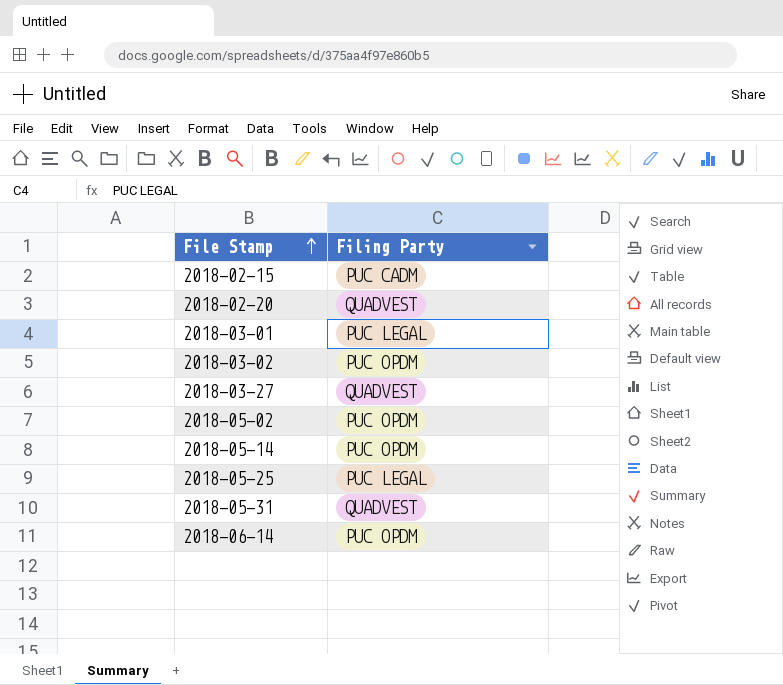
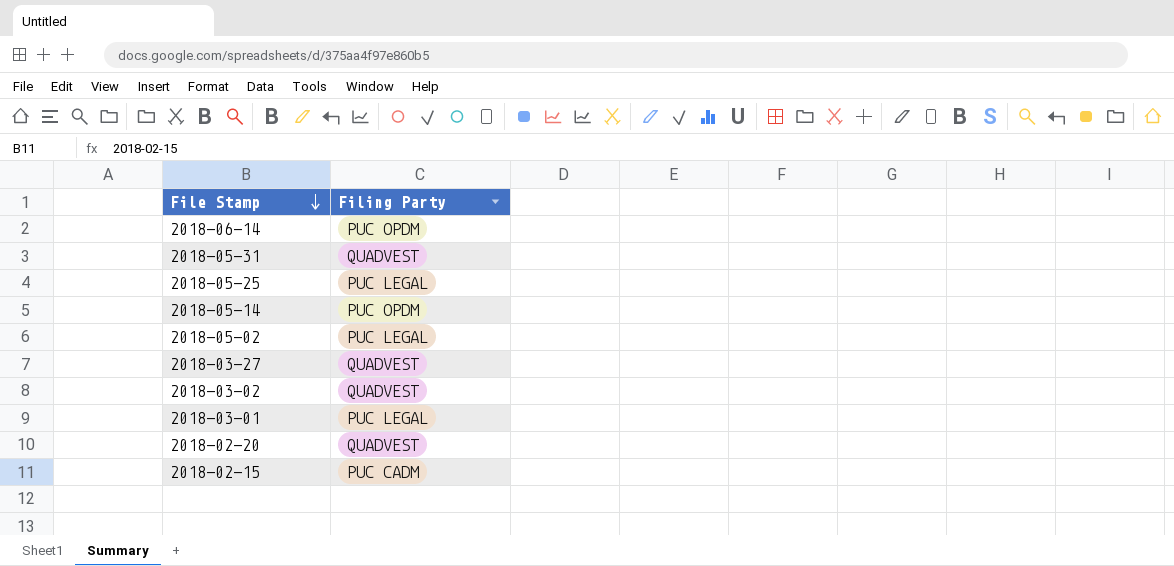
row order: File Stamp ascending -> File Stamp descending
2018-05-02 | Filing Party: PUC OPDM -> PUC LEGAL
2018-03-02 | Filing Party: PUC OPDM -> QUADVEST

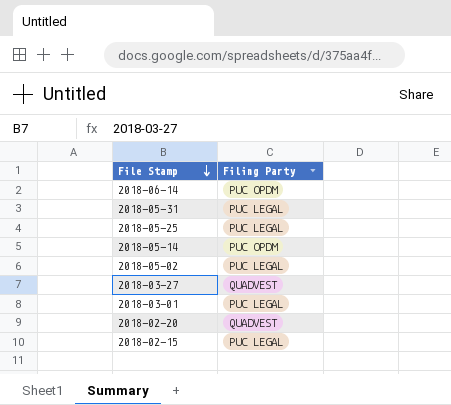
row 2018-03-02: QUADVEST -> none
2018-05-31 | Filing Party: QUADVEST -> PUC LEGAL
2018-02-15 | Filing Party: PUC CADM -> PUC LEGAL

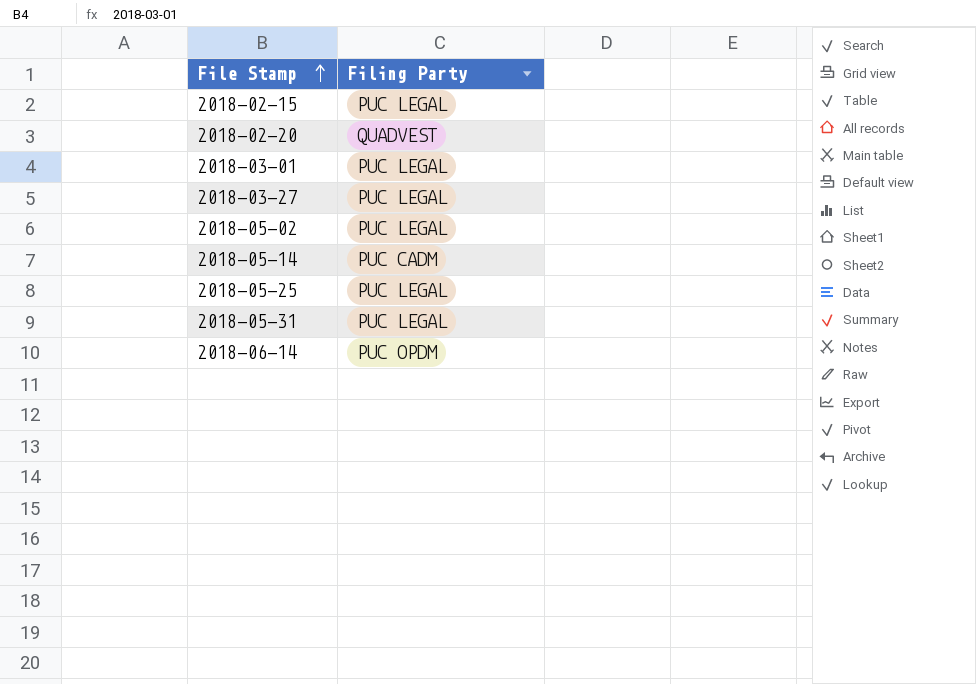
row order: File Stamp descending -> File Stamp ascending
2018-03-27 | Filing Party: QUADVEST -> PUC LEGAL
2018-05-14 | Filing Party: PUC OPDM -> PUC CADM

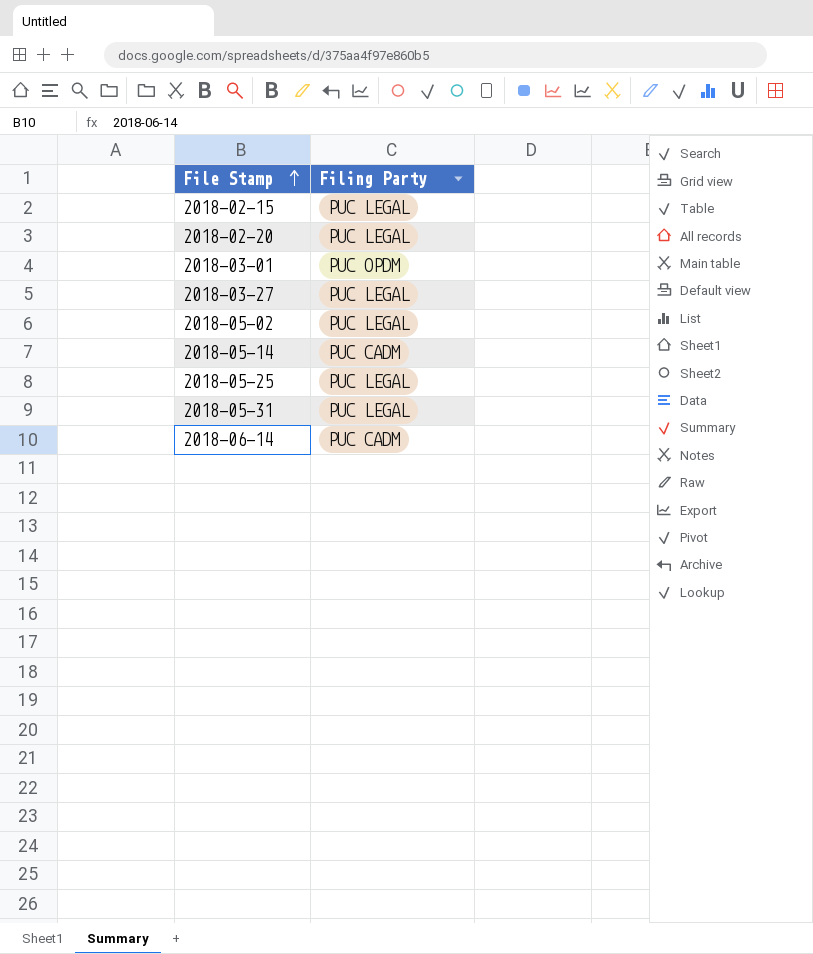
2018-02-20 | Filing Party: QUADVEST -> PUC LEGAL
2018-03-01 | Filing Party: PUC LEGAL -> PUC OPDM
2018-06-14 | Filing Party: PUC OPDM -> PUC CADM

